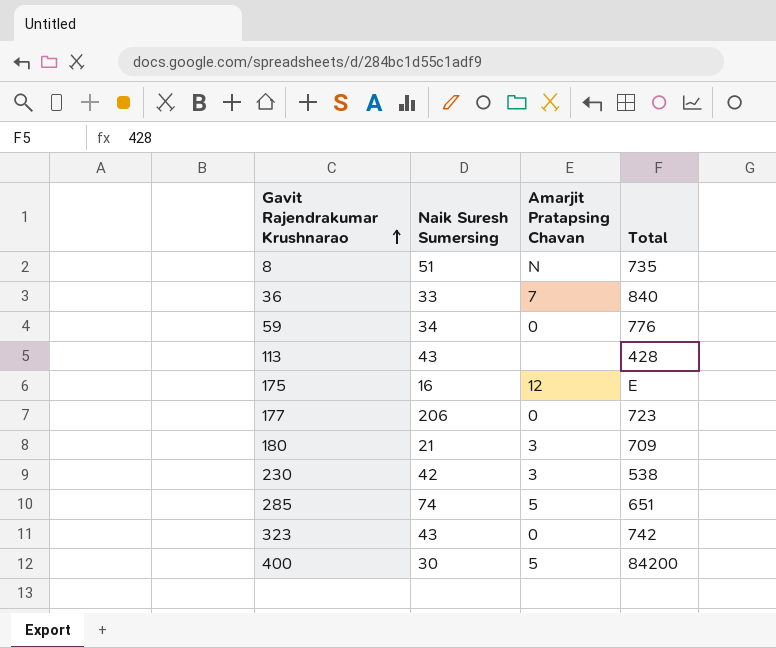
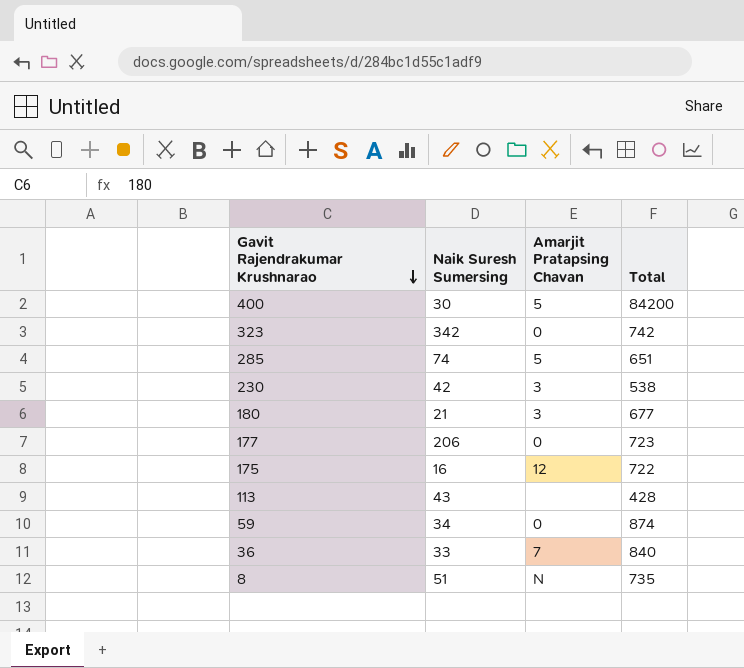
row order: Gavit Rajendrakumar Krushnarao ascending -> Gavit Rajendrakumar Krushnarao descending
323 | Naik Suresh Sumersing: 43 -> 342
180 | Total: 709 -> 677
175 | Total: E -> 722
59 | Total: 776 -> 874

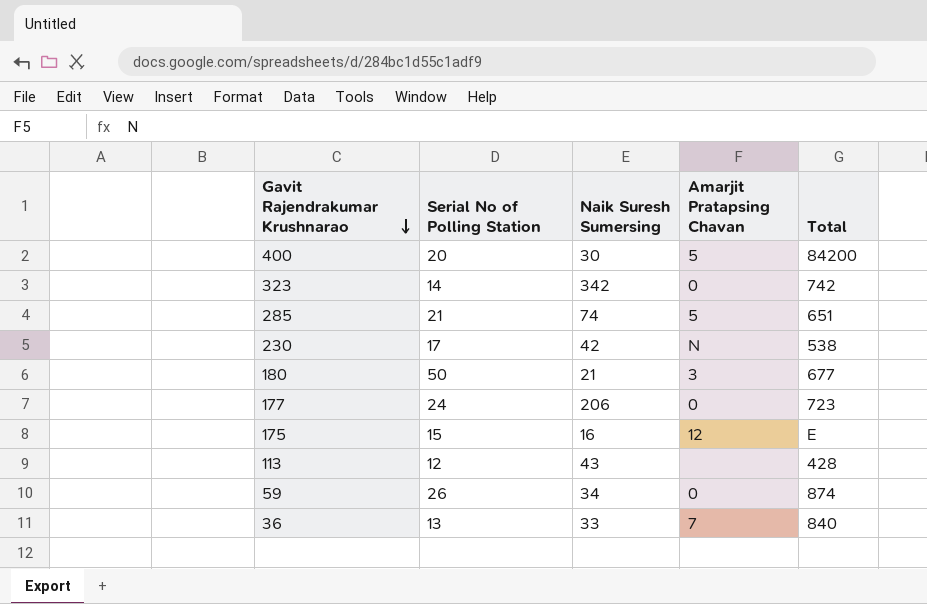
column Serial No of Polling Station | position: none -> 2
row 8: 51 | N | 735 -> none
230 | Amarjit Pratapsing Chavan: 3 -> N
175 | Total: 722 -> E

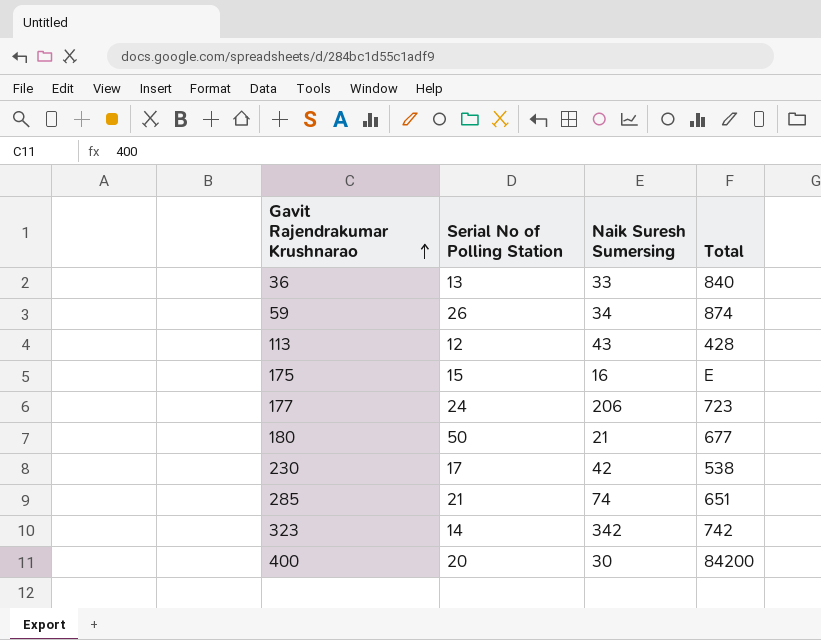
row order: Gavit Rajendrakumar Krushnarao descending -> Gavit Rajendrakumar Krushnarao ascending
column Amarjit Pratapsing Chavan | position: 4 -> none

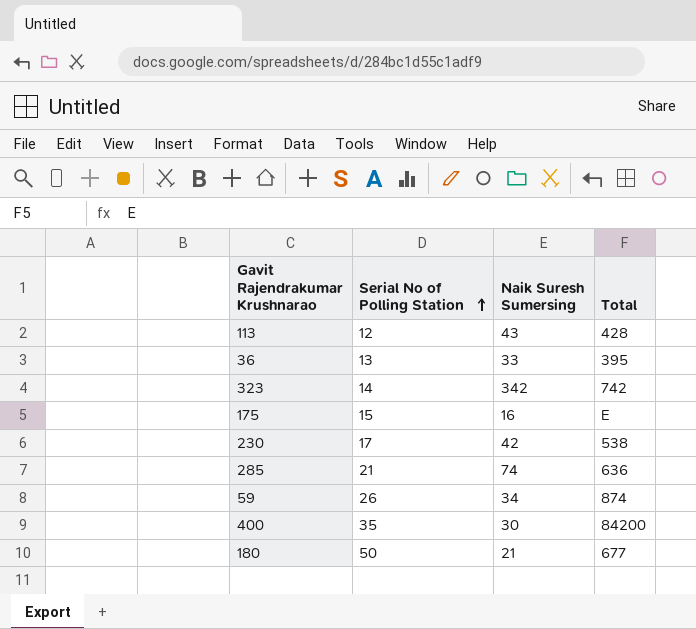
row order: Gavit Rajendrakumar Krushnarao ascending -> Serial No of Polling Station ascending
row 177: 24 | 206 | 723 -> none
36 | Total: 840 -> 395
285 | Total: 651 -> 636
400 | Serial No of Polling Station: 20 -> 35

